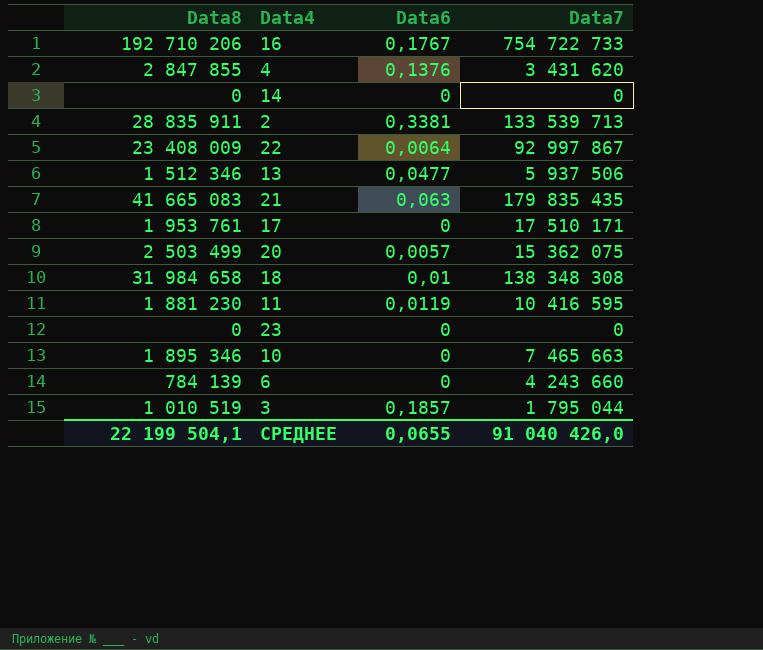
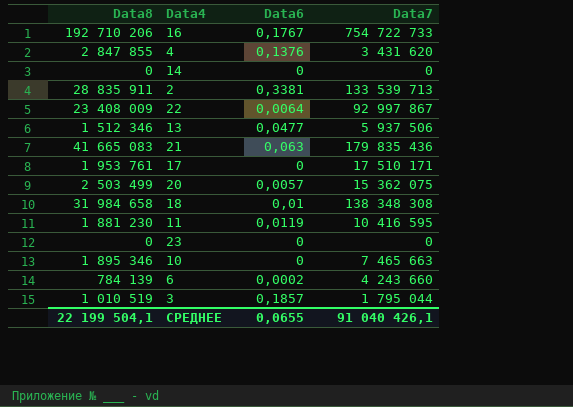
21 | Data7: 179 835 435 -> 179 835 436
6 | Data6: 0 -> 0,0002
СРЕДНЕЕ | Data7: 91 040 426,0 -> 91 040 426,1

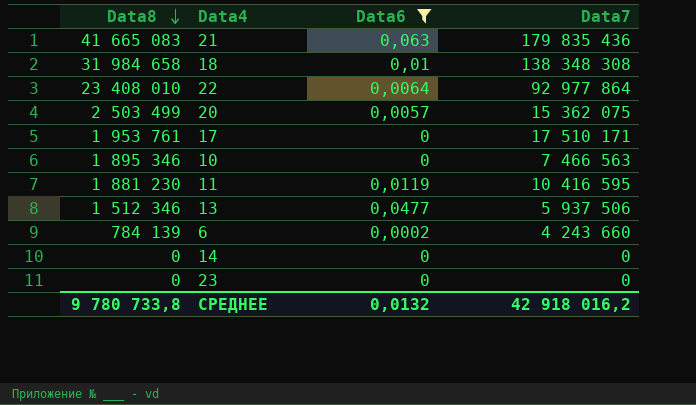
filter: none -> Data6 <= 0,063
row order: none -> Data8 descending
22 | Data8: 23 408 009 -> 23 408 010
22 | Data7: 92 997 867 -> 92 977 864
10 | Data7: 7 465 663 -> 7 466 563
СРЕДНЕЕ | Data8: 22 199 504,1 -> 9 780 733,8
СРЕДНЕЕ | Data6: 0,0655 -> 0,0132
СРЕДНЕЕ | Data7: 91 040 426,1 -> 42 918 016,2

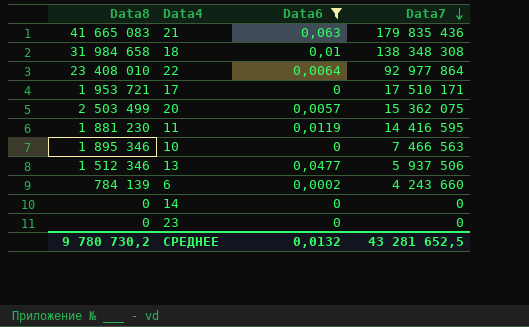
row order: Data8 descending -> Data7 descending
17 | Data8: 1 953 761 -> 1 953 721
11 | Data7: 10 416 595 -> 14 416 595
СРЕДНЕЕ | Data8: 9 780 733,8 -> 9 780 730,2
СРЕДНЕЕ | Data7: 42 918 016,2 -> 43 281 652,5

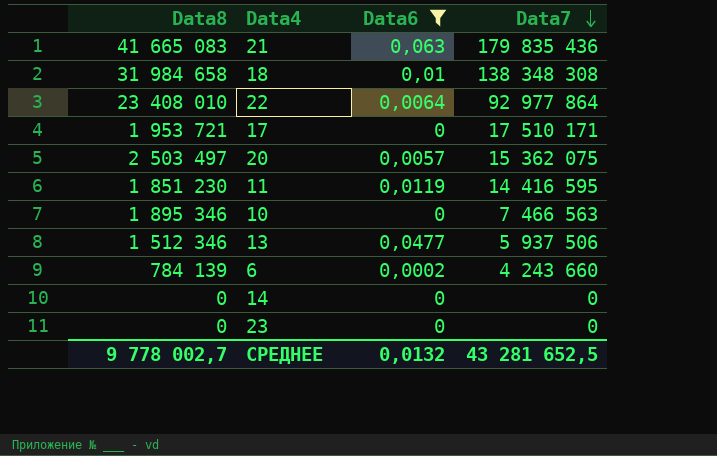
20 | Data8: 2 503 499 -> 2 503 497
11 | Data8: 1 881 230 -> 1 851 230
СРЕДНЕЕ | Data8: 9 780 730,2 -> 9 778 002,7

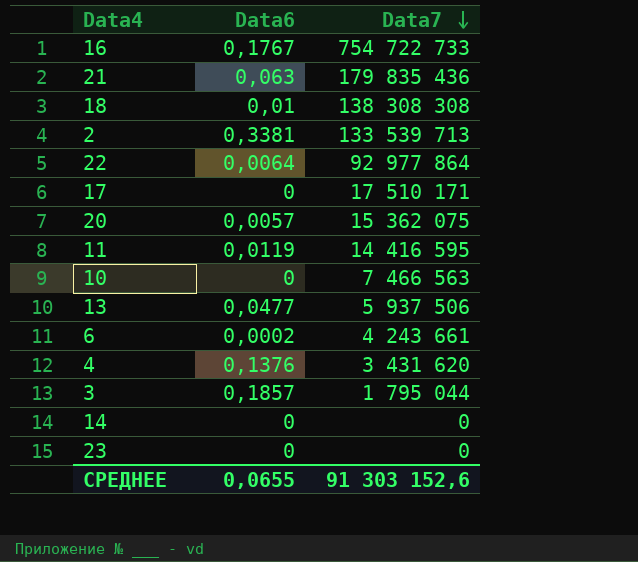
filter: Data6 <= 0,063 -> none
column Data8 | position: 1 -> none
18 | Data7: 138 348 308 -> 138 308 308
6 | Data7: 4 243 660 -> 4 243 661
СРЕДНЕЕ | Data6: 0,0132 -> 0,0655
СРЕДНЕЕ | Data7: 43 281 652,5 -> 91 303 152,6

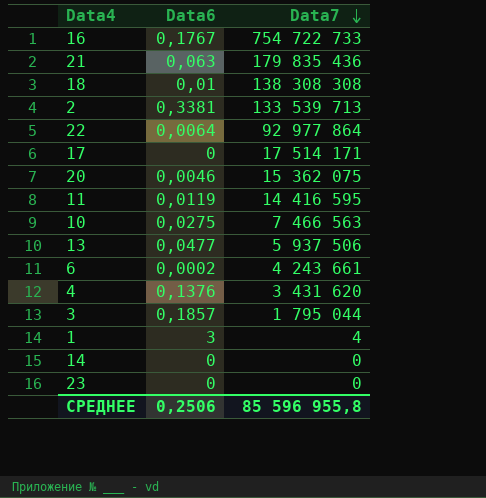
17 | Data7: 17 510 171 -> 17 514 171
20 | Data6: 0,0057 -> 0,0046
10 | Data6: 0 -> 0,0275
row 1: none -> 3 | 4
СРЕДНЕЕ | Data6: 0,0655 -> 0,2506
СРЕДНЕЕ | Data7: 91 303 152,6 -> 85 596 955,8

